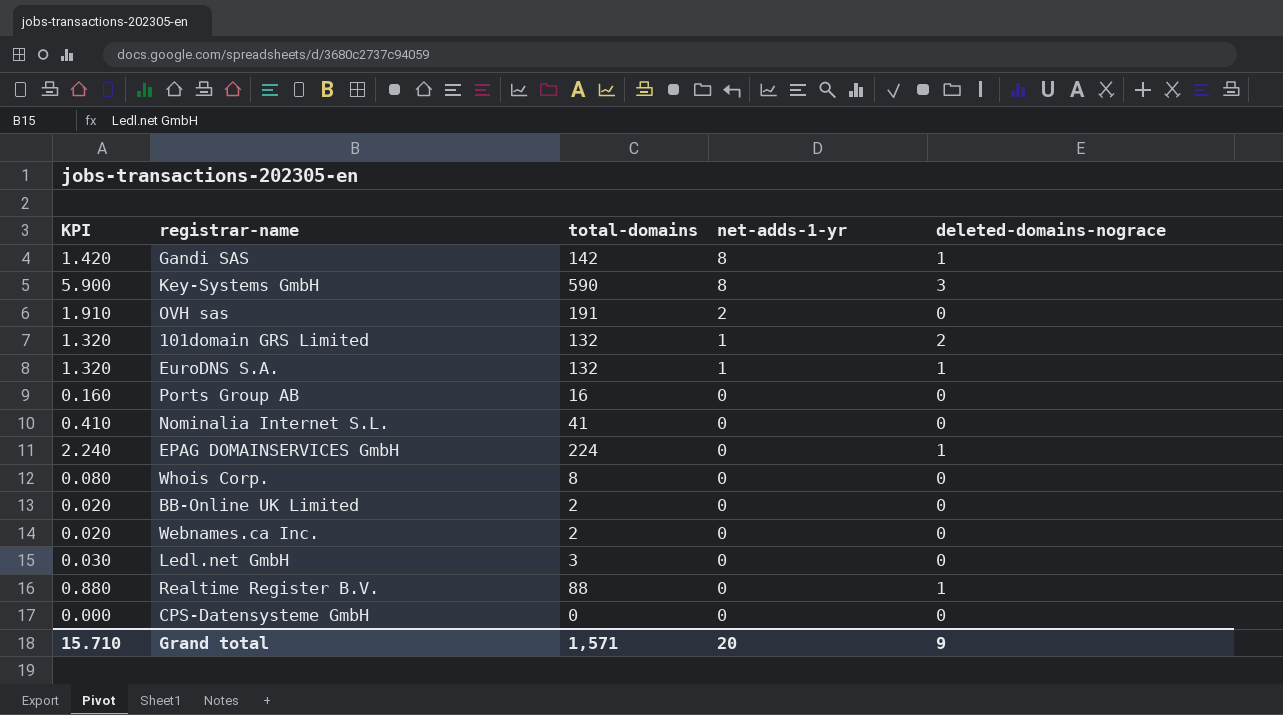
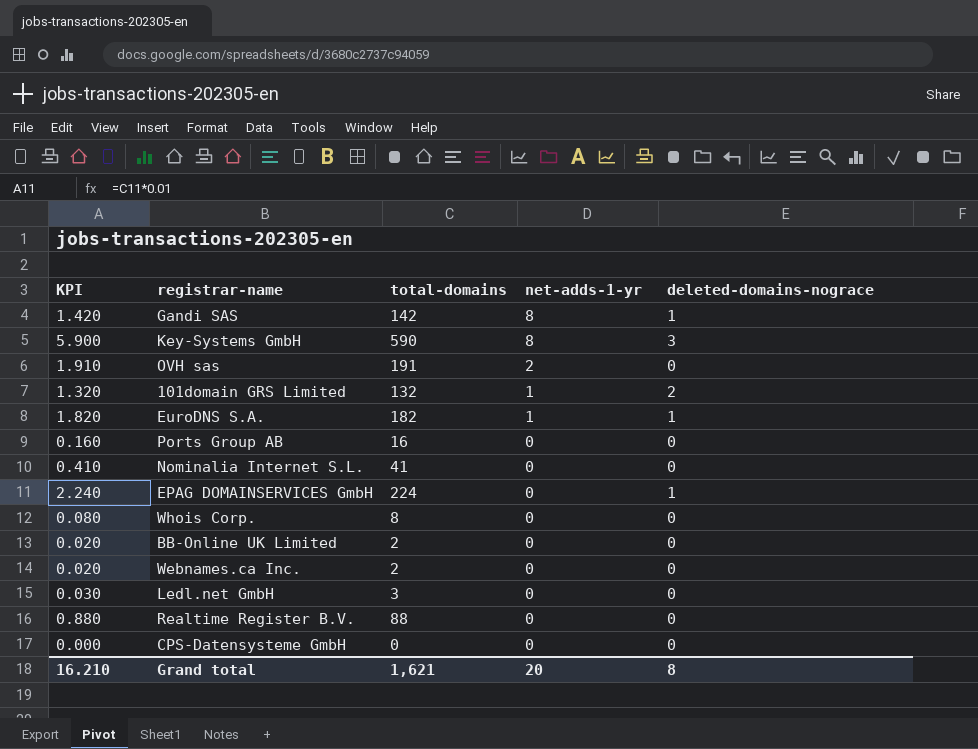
EuroDNS S.A. | KPI: 1.320 -> 1.820
EuroDNS S.A. | total-domains: 132 -> 182
Realtime Register B.V. | deleted-domains-nograce: 1 -> 0
Grand total | KPI: 15.710 -> 16.210
Grand total | total-domains: 1,571 -> 1,621
Grand total | deleted-domains-nograce: 9 -> 8

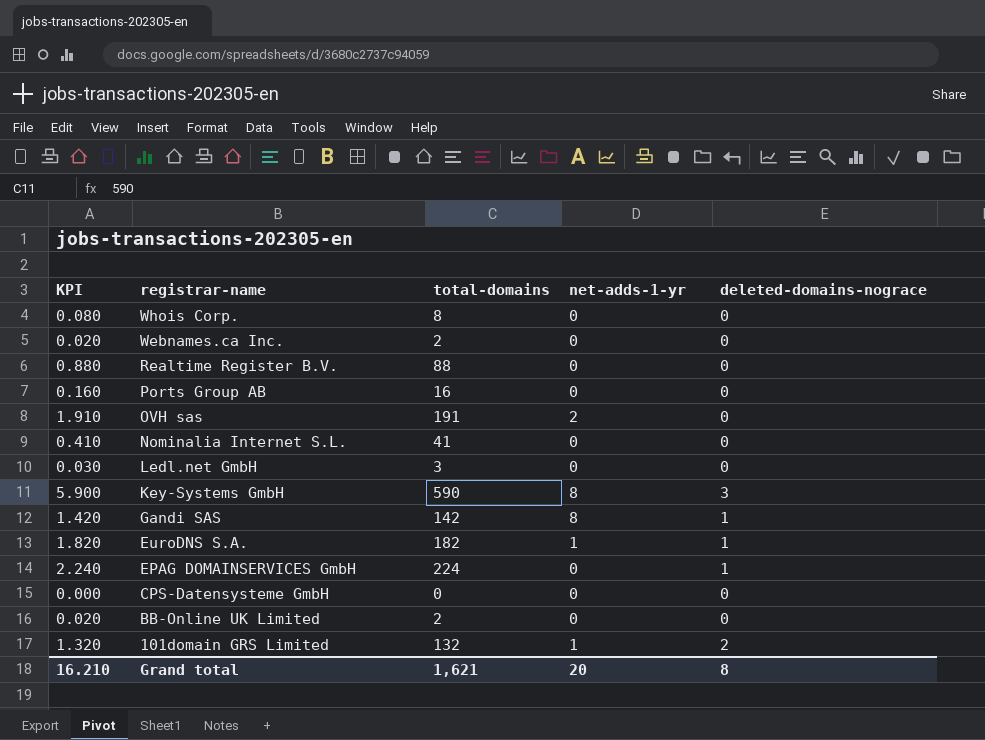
row order: net-adds-1-yr descending -> registrar-name descending

